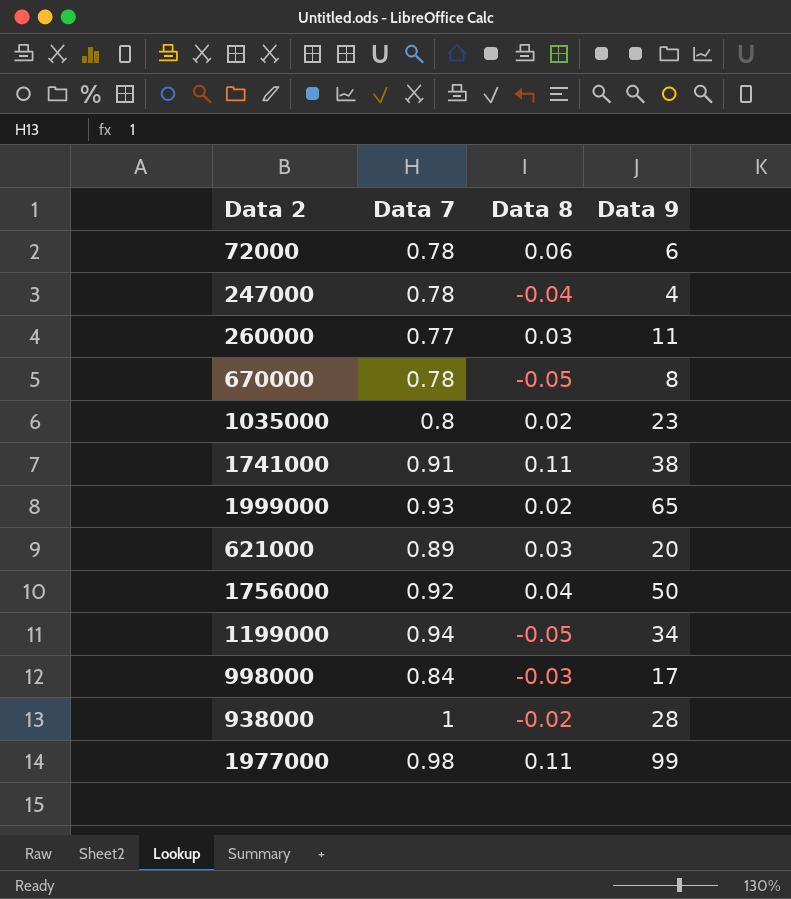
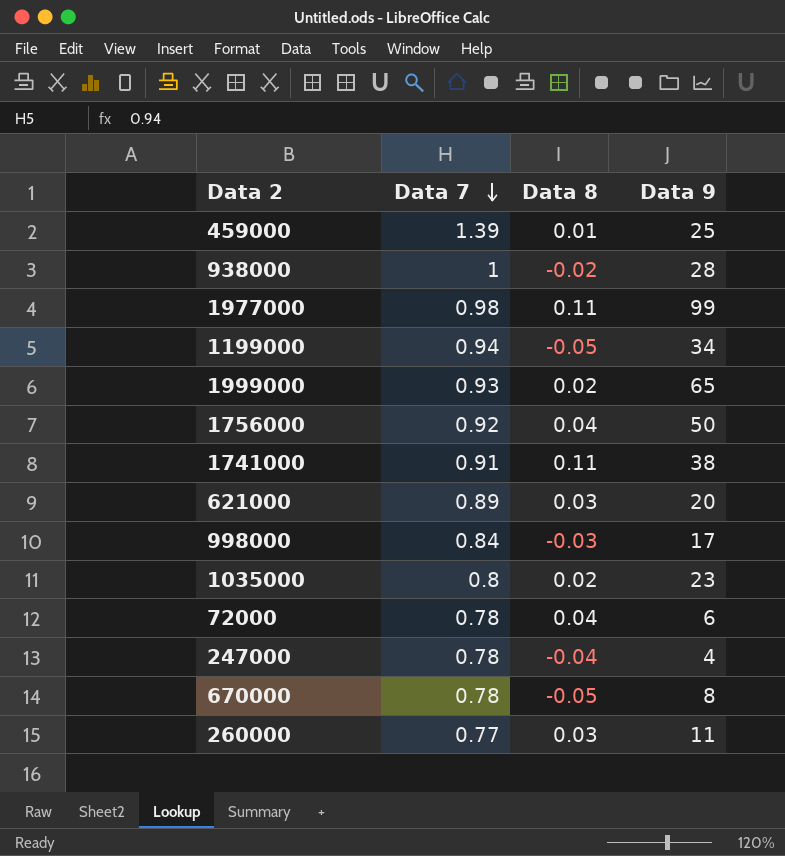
row order: none -> Data 7 descending
row 459000: none -> 1.39 | 0.01 | 25
72000 | Data 8: 0.06 -> 0.04

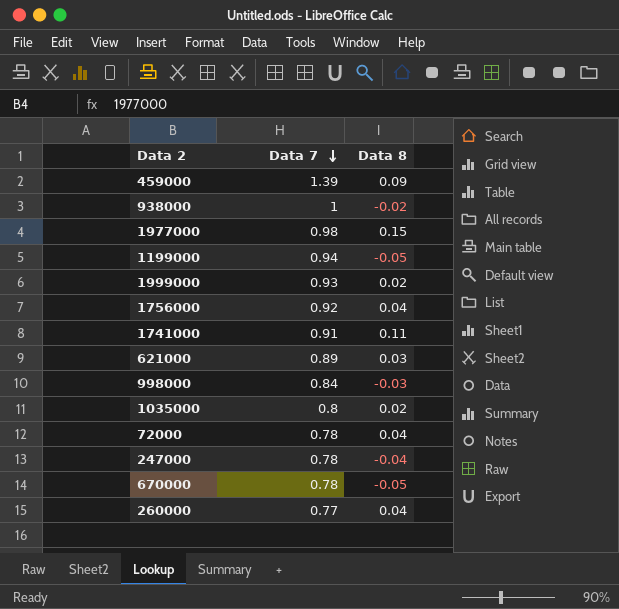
column Data 9 | position: 4 -> none
459000 | Data 8: 0.01 -> 0.09
1977000 | Data 8: 0.11 -> 0.15
260000 | Data 8: 0.03 -> 0.04

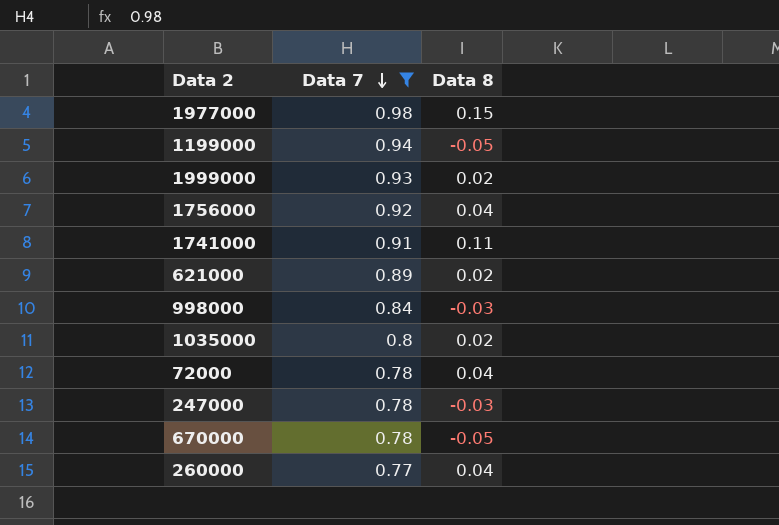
filter: none -> Data 7 <= 0.98
621000 | Data 8: 0.03 -> 0.02
247000 | Data 8: -0.04 -> -0.03

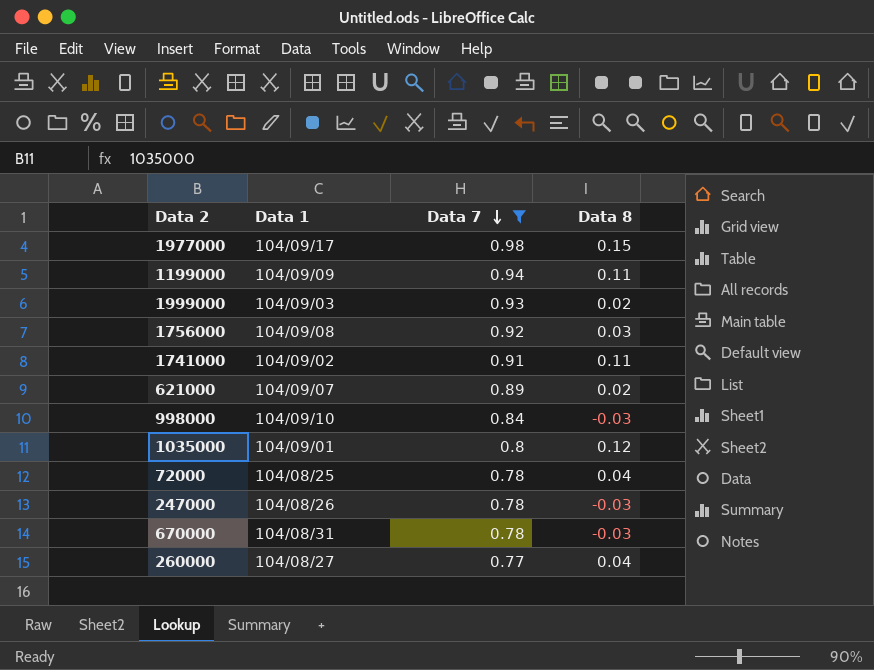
column Data 1 | position: none -> 2
1199000 | Data 8: -0.05 -> 0.11
1756000 | Data 8: 0.04 -> 0.03
1035000 | Data 8: 0.02 -> 0.12
670000 | Data 8: -0.05 -> -0.03

